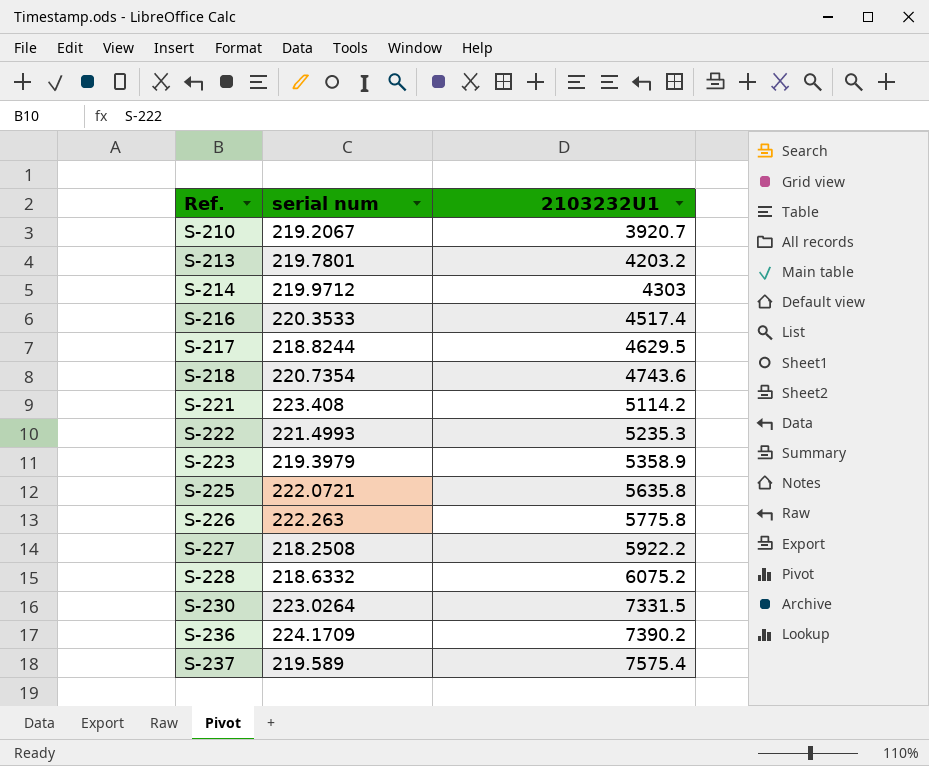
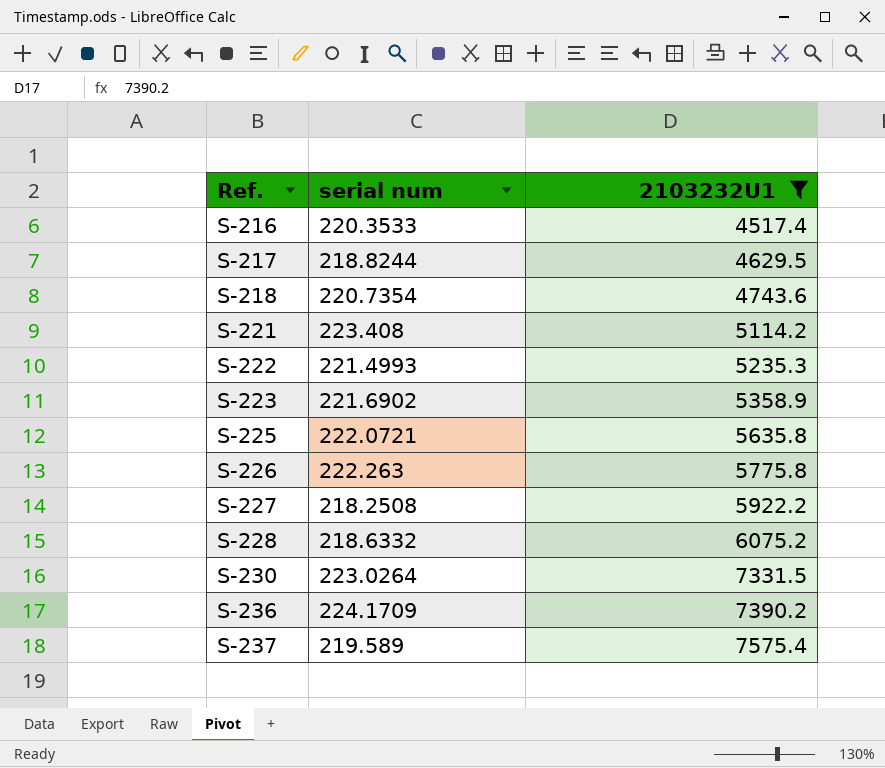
filter: none -> 2103232U1 >= 4517.4
S-223 | serial num: 219.3979 -> 221.6902

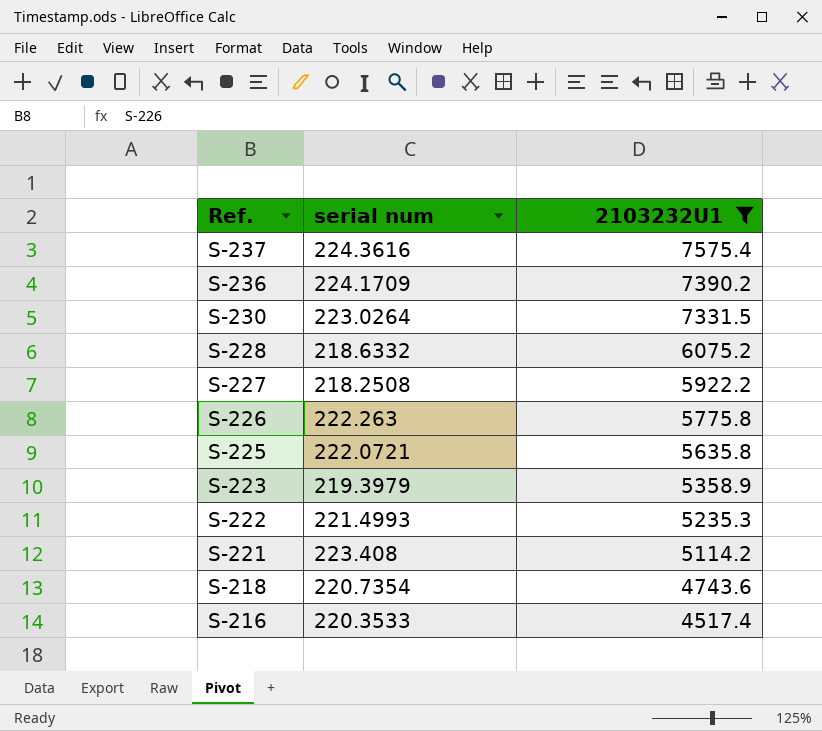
row order: Ref. ascending -> Ref. descending
row S-217: 218.8244 | 4629.5 -> none
S-237 | serial num: 219.589 -> 224.3616
S-223 | serial num: 221.6902 -> 219.3979

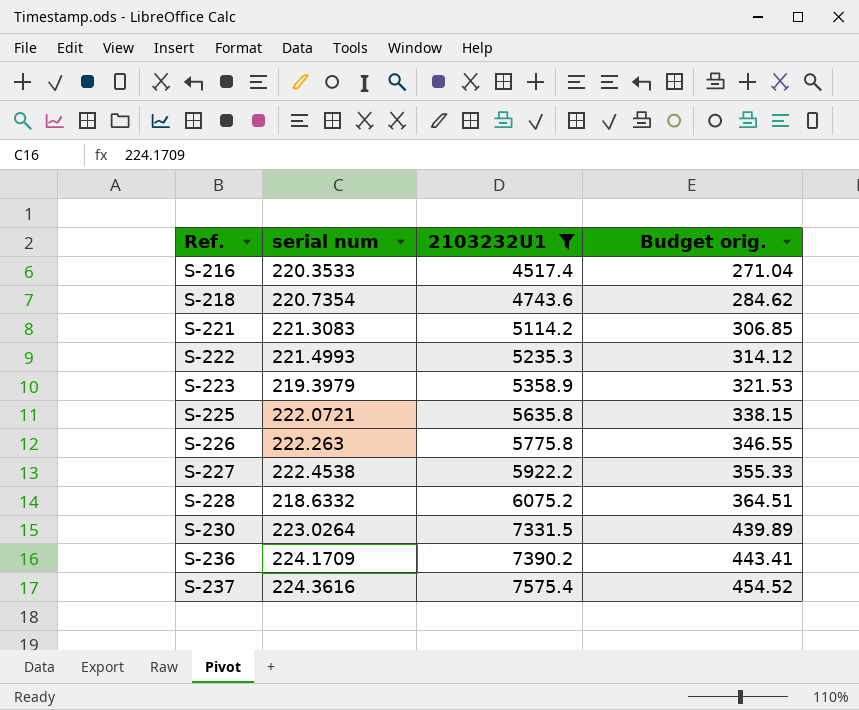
row order: Ref. descending -> Ref. ascending
column Budget orig. | formula: none -> [2103232U1] * 0.06
S-221 | serial num: 223.408 -> 221.3083
S-227 | serial num: 218.2508 -> 222.4538

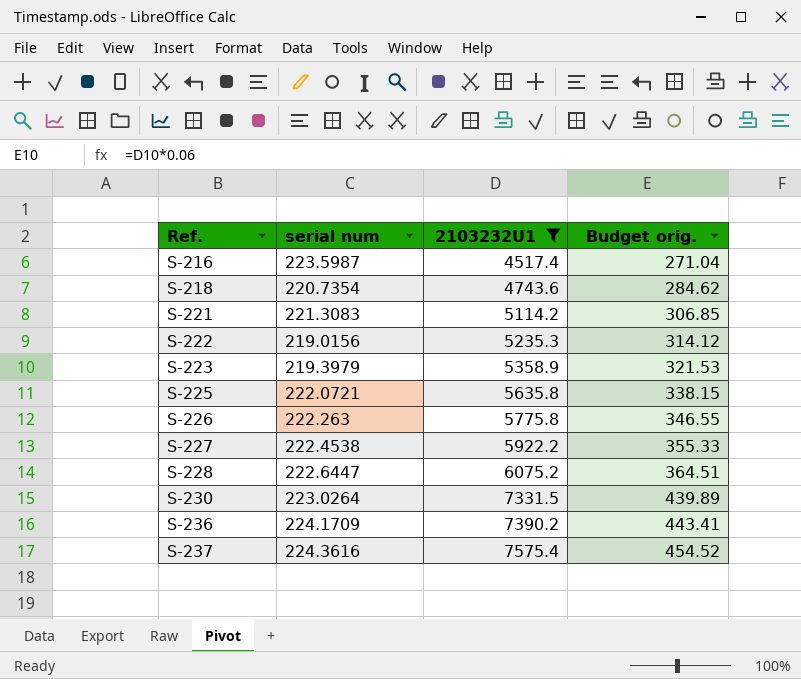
S-216 | serial num: 220.3533 -> 223.5987
S-222 | serial num: 221.4993 -> 219.0156
S-228 | serial num: 218.6332 -> 222.6447

